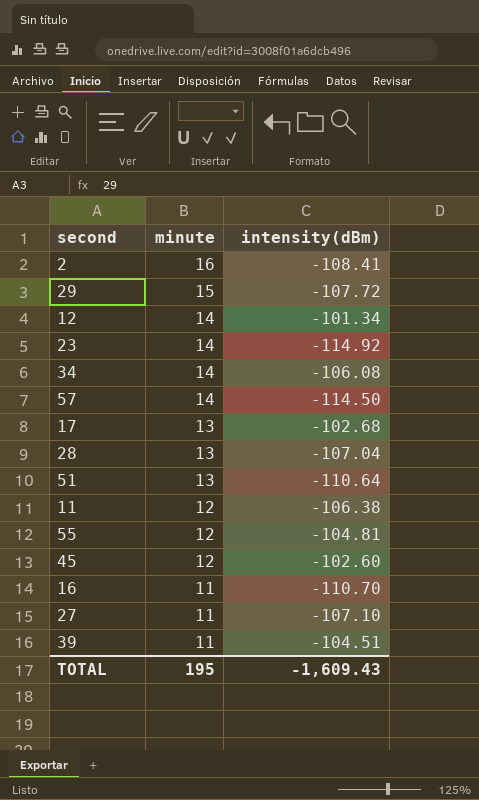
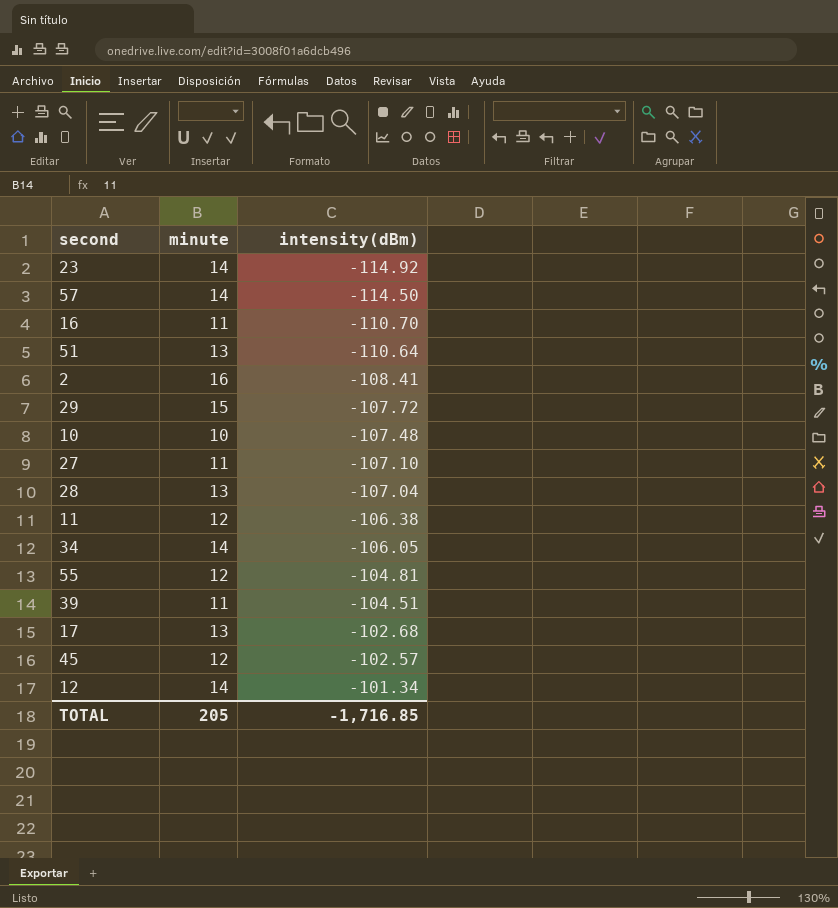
row order: minute descending -> intensity(dBm) ascending
row 10: none -> 10 | -107.48
34 | intensity(dBm): -106.08 -> -106.05
45 | intensity(dBm): -102.60 -> -102.57
TOTAL | minute: 195 -> 205
TOTAL | intensity(dBm): -1,609.43 -> -1,716.85

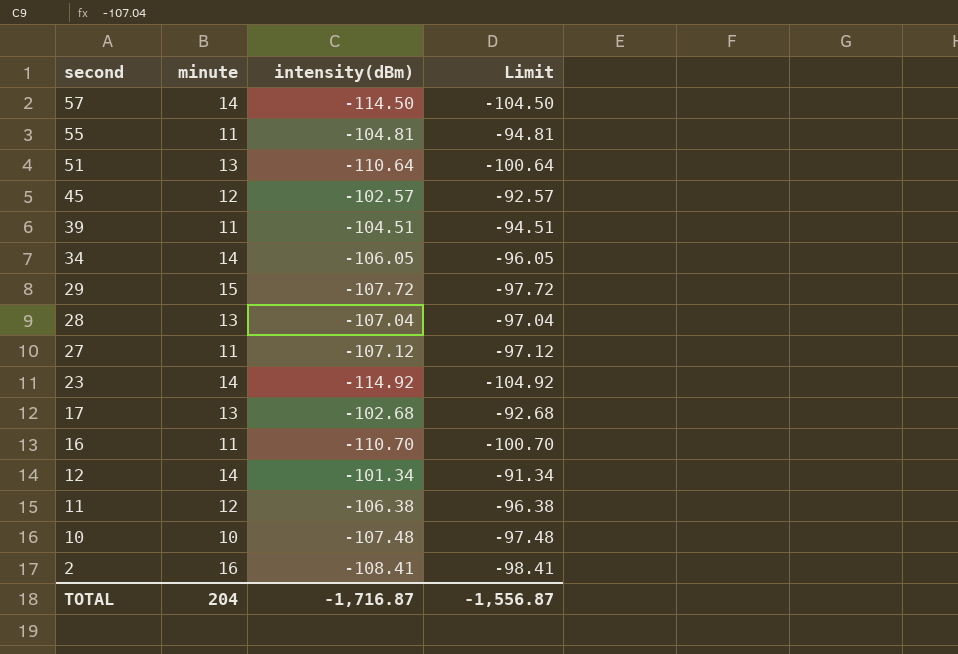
row order: intensity(dBm) ascending -> second descending
column Limit | formula: none -> [intensity(dBm)] + 10
55 | minute: 12 -> 11
27 | intensity(dBm): -107.10 -> -107.12
TOTAL | minute: 205 -> 204
TOTAL | intensity(dBm): -1,716.85 -> -1,716.87

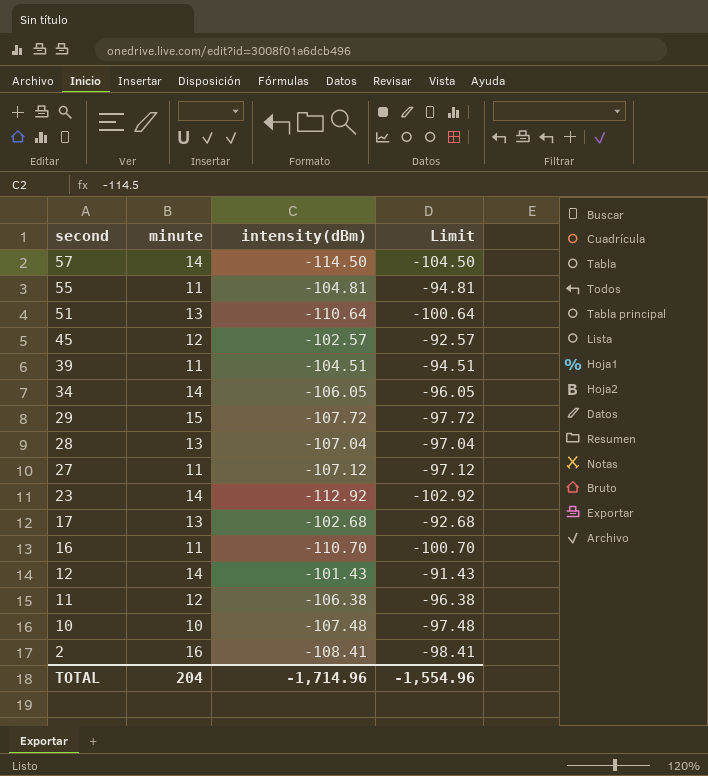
23 | intensity(dBm): -114.92 -> -112.92
23 | Limit: -104.92 -> -102.92
12 | intensity(dBm): -101.34 -> -101.43
12 | Limit: -91.34 -> -91.43
TOTAL | intensity(dBm): -1,716.87 -> -1,714.96
TOTAL | Limit: -1,556.87 -> -1,554.96

